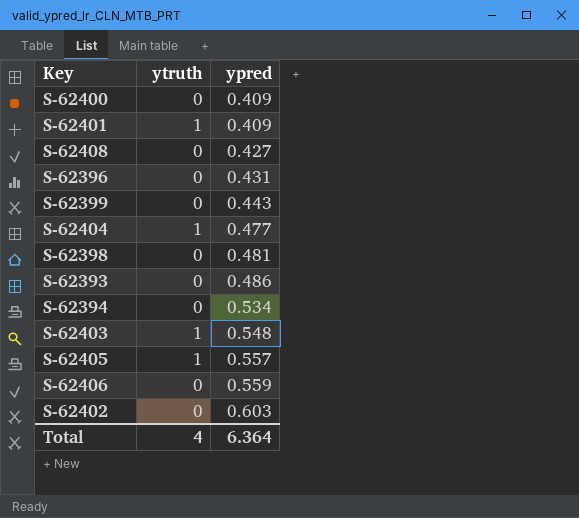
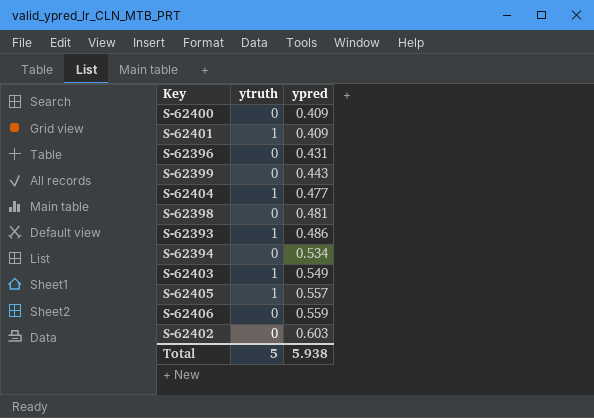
row S-62408: 0 | 0.427 -> none
S-62393 | ytruth: 0 -> 1
S-62403 | ypred: 0.548 -> 0.549
Total | ytruth: 4 -> 5
Total | ypred: 6.364 -> 5.938

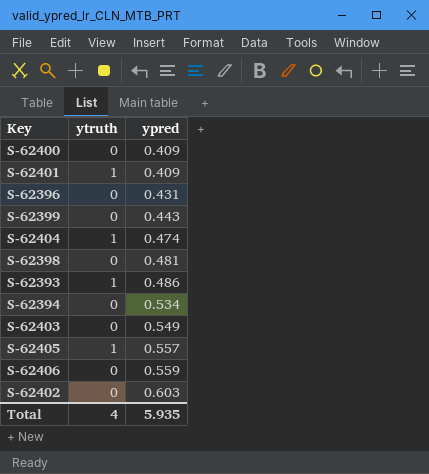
S-62404 | ypred: 0.477 -> 0.474
S-62403 | ytruth: 1 -> 0
Total | ytruth: 5 -> 4
Total | ypred: 5.938 -> 5.935

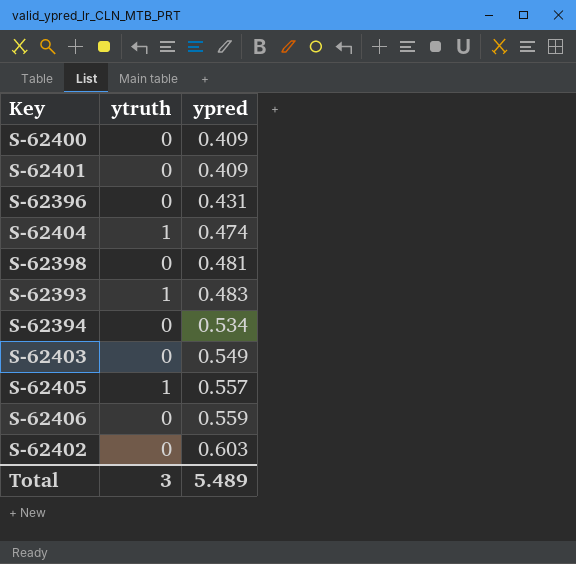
row S-62399: 0 | 0.443 -> none
S-62401 | ytruth: 1 -> 0
S-62393 | ypred: 0.486 -> 0.483
Total | ytruth: 4 -> 3
Total | ypred: 5.935 -> 5.489

